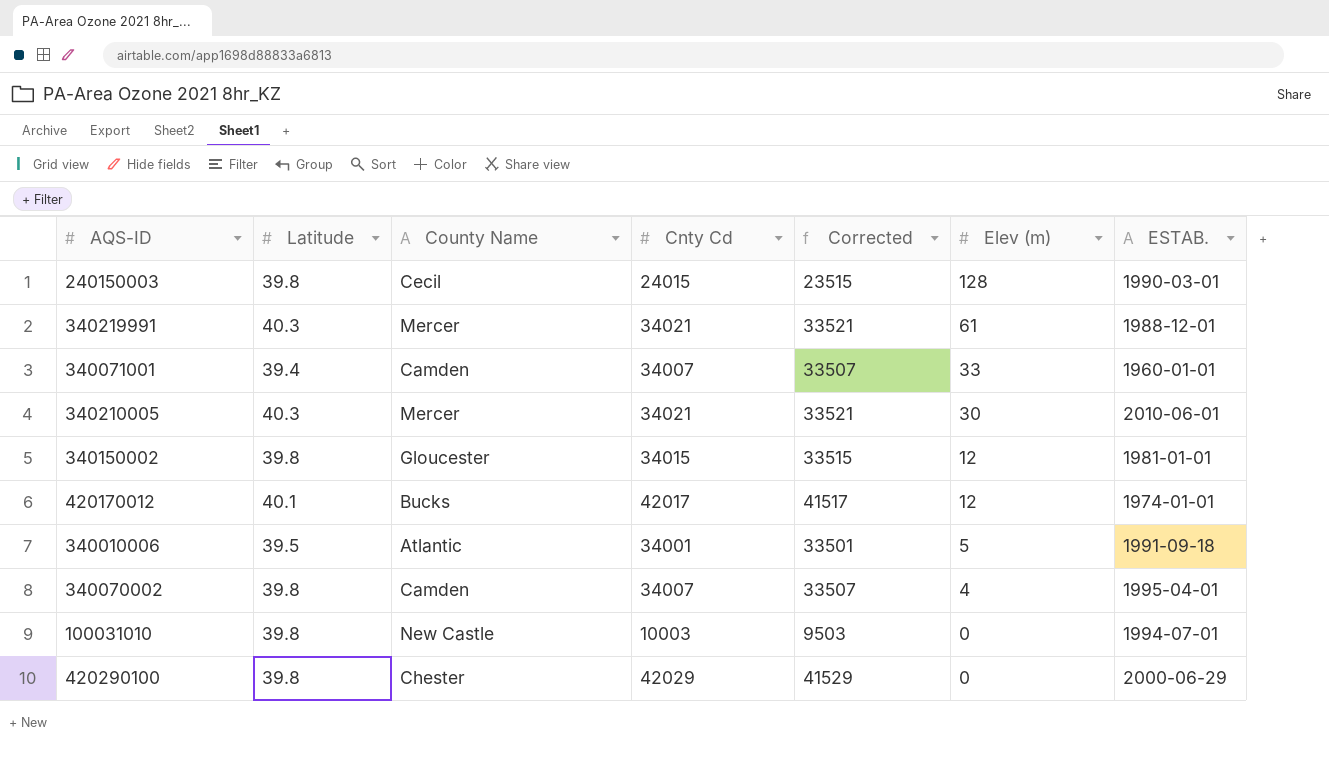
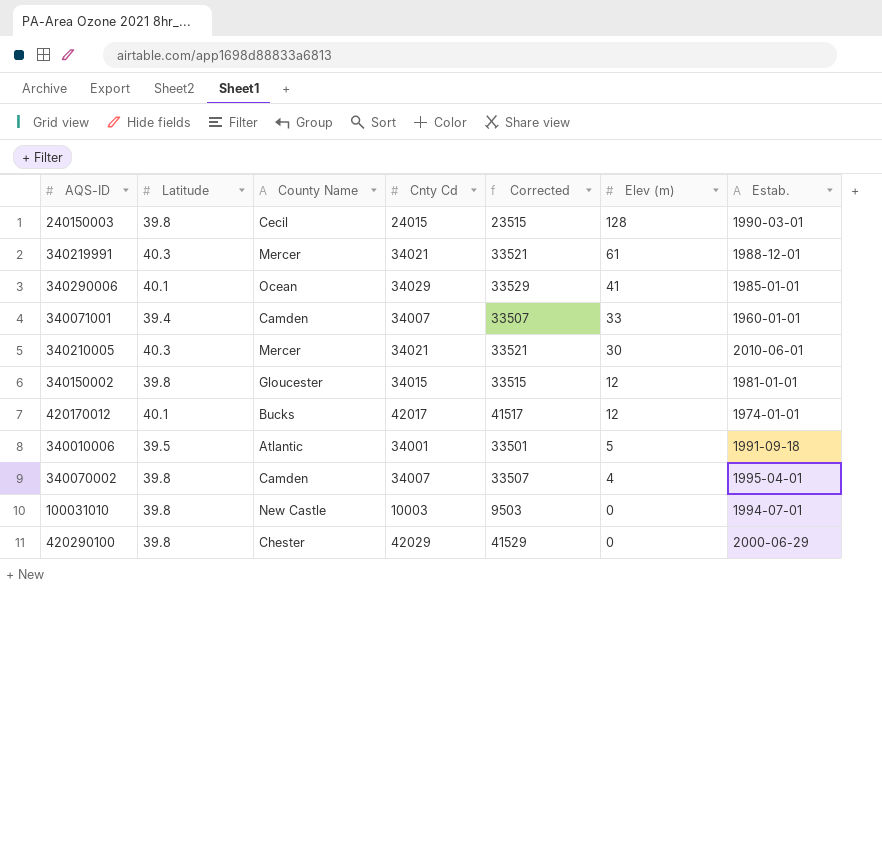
column name: ESTAB. -> Estab.
row 340290006: none -> 40.1 | Ocean | 34029 | 33529 | 41 | 1985-01-01

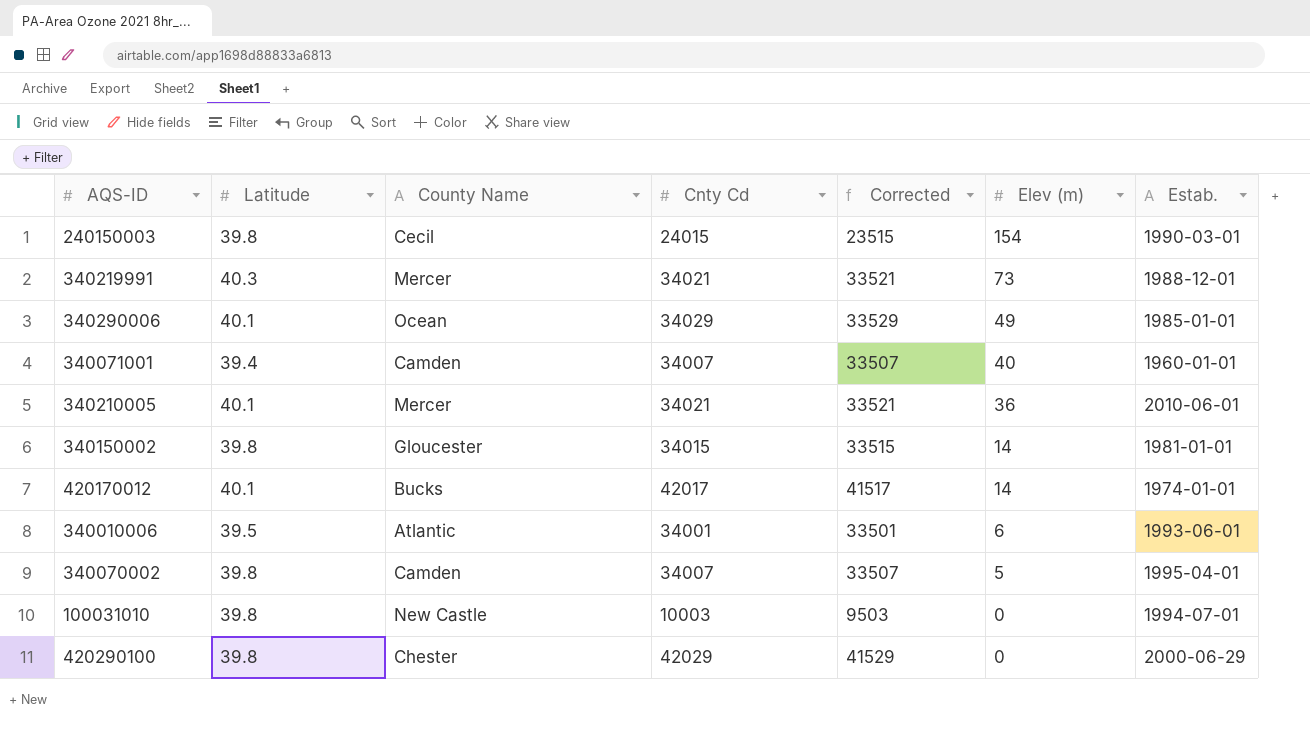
240150003 | Elev (m): 128 -> 154
340219991 | Elev (m): 61 -> 73
340290006 | Elev (m): 41 -> 49
340071001 | Elev (m): 33 -> 40
340210005 | Latitude: 40.3 -> 40.1
340210005 | Elev (m): 30 -> 36
340150002 | Elev (m): 12 -> 14
420170012 | Elev (m): 12 -> 14
340010006 | Elev (m): 5 -> 6
340010006 | Estab.: 1991-09-18 -> 1993-06-01
340070002 | Elev (m): 4 -> 5

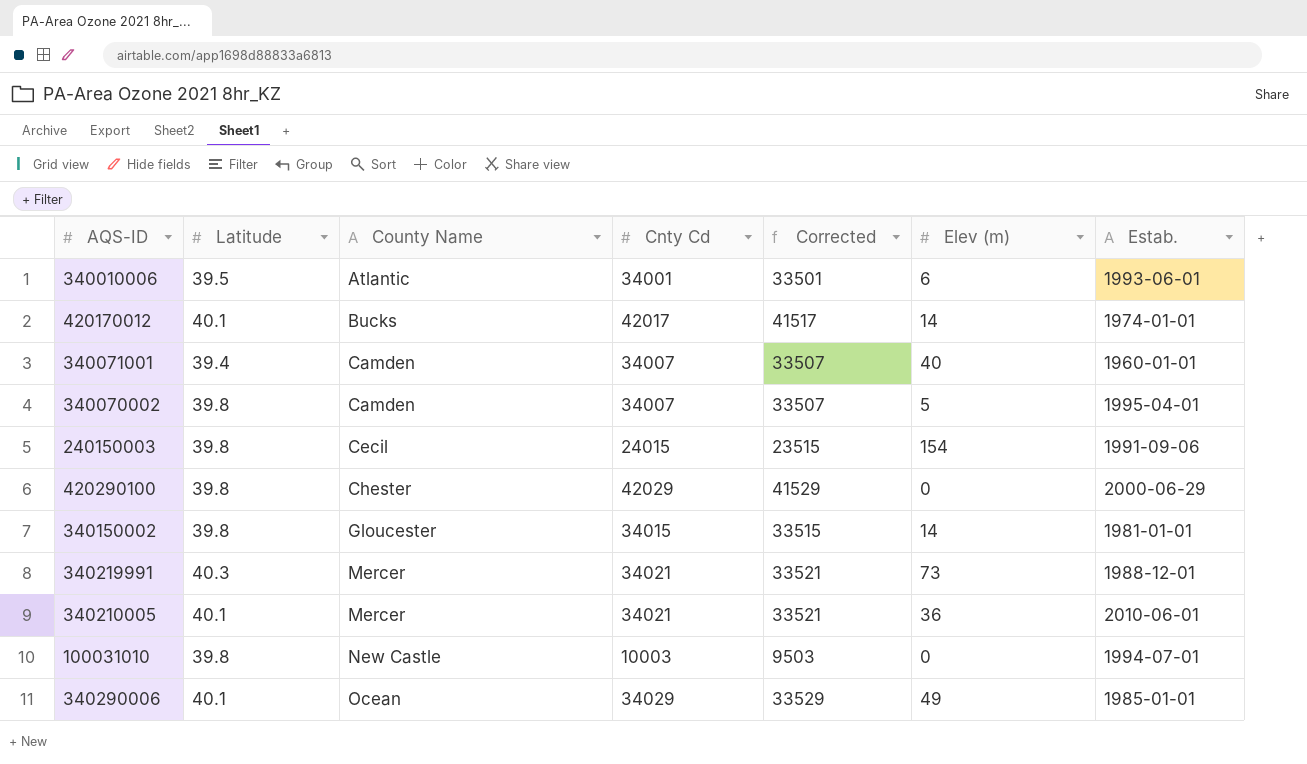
row order: Elev (m) descending -> County Name ascending
240150003 | Estab.: 1990-03-01 -> 1991-09-06

